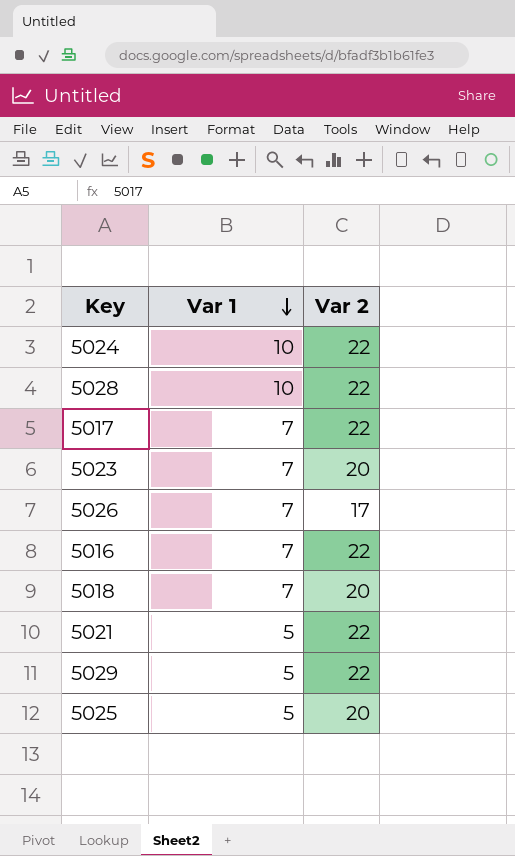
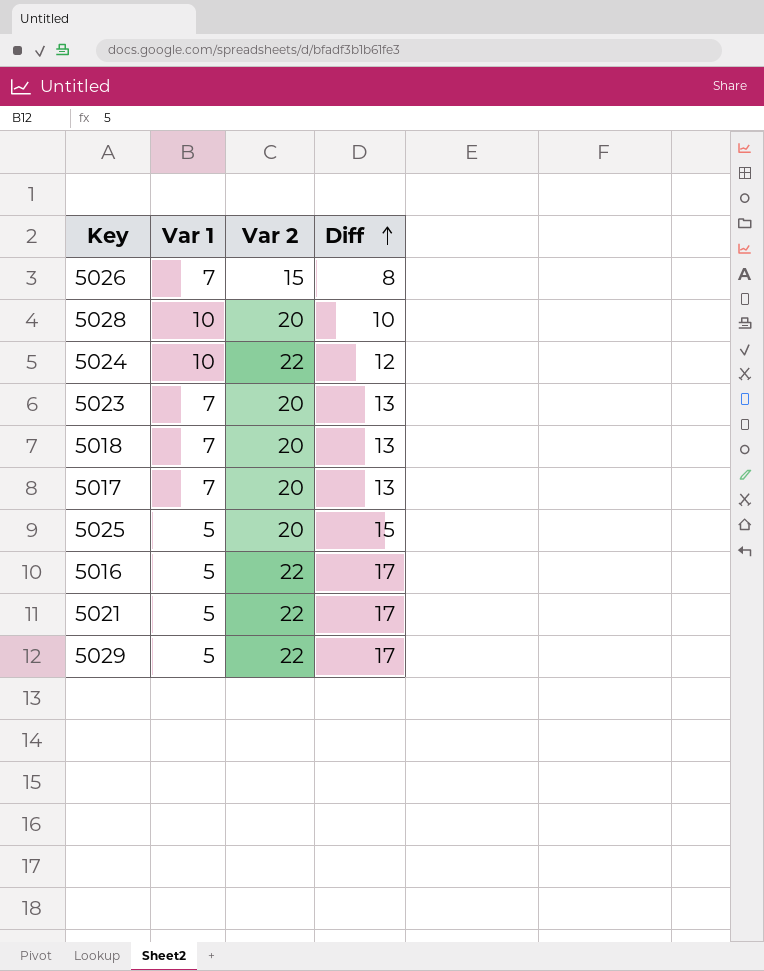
row order: Var 1 descending -> Diff ascending
column Diff | formula: none -> [Var 2] - [Var 1]
5026 | Var 2: 17 -> 15
5028 | Var 2: 22 -> 20
5017 | Var 2: 22 -> 20
5016 | Var 1: 7 -> 5

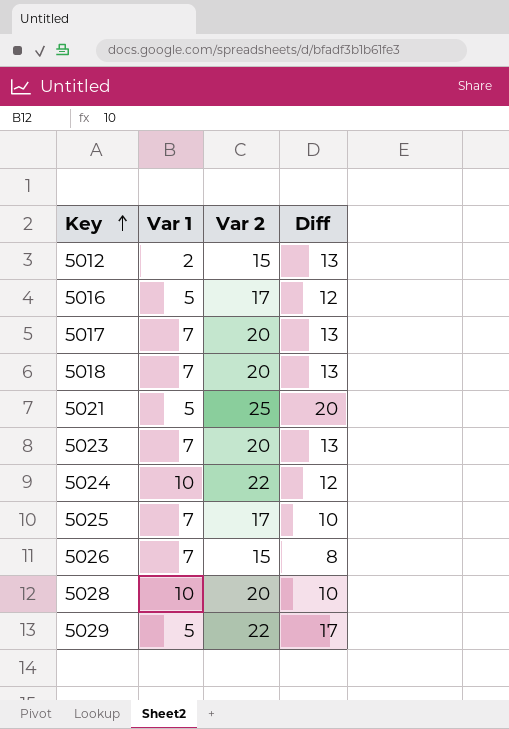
row order: Diff ascending -> Key ascending
row 5012: none -> 2 | 15 | 13
5016 | Var 2: 22 -> 17
5016 | Diff: 17 -> 12
5021 | Var 2: 22 -> 25
5021 | Diff: 17 -> 20
5025 | Var 1: 5 -> 7
5025 | Var 2: 20 -> 17
5025 | Diff: 15 -> 10

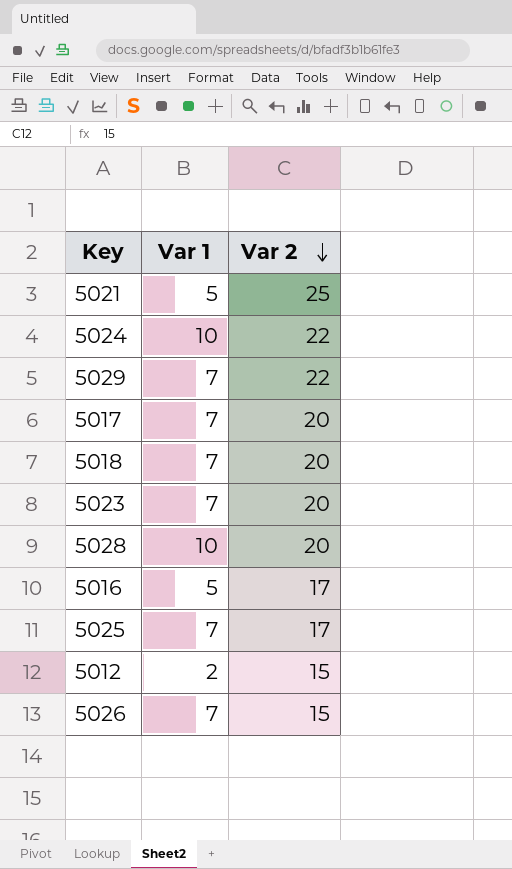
row order: Key ascending -> Var 2 descending
column Diff | formula: [Var 2] - [Var 1] -> none
5029 | Var 1: 5 -> 7

